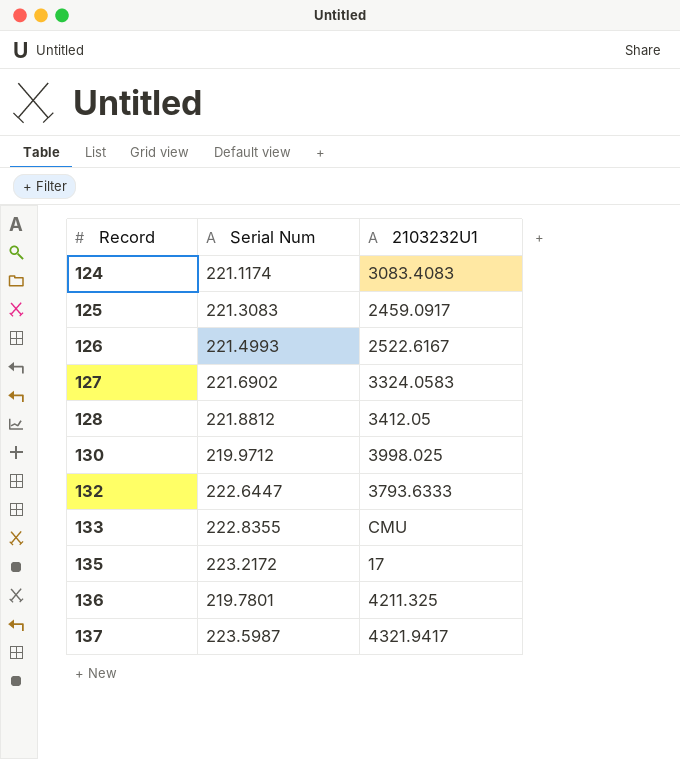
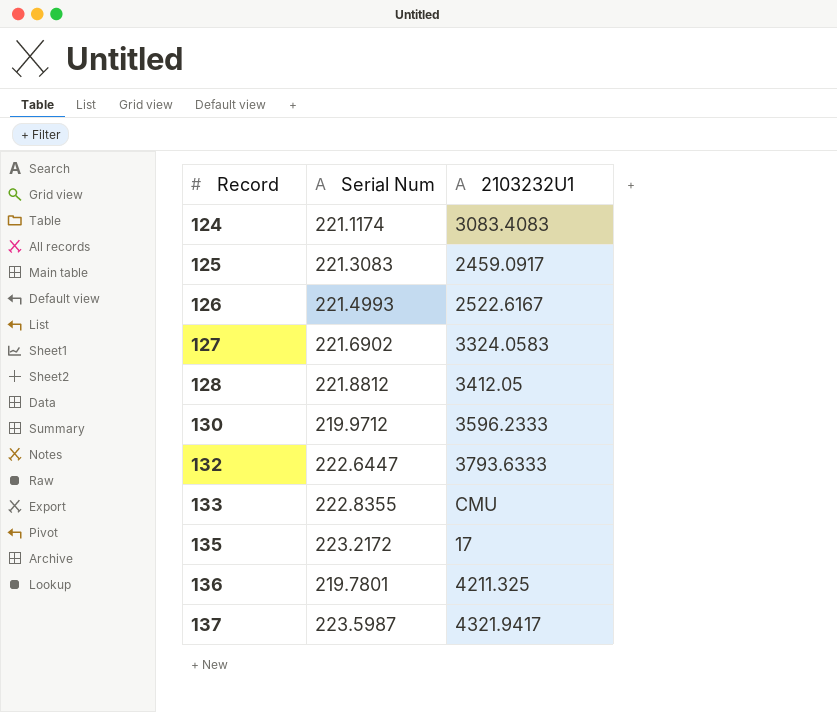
130 | 2103232U1: 3998.025 -> 3596.2333

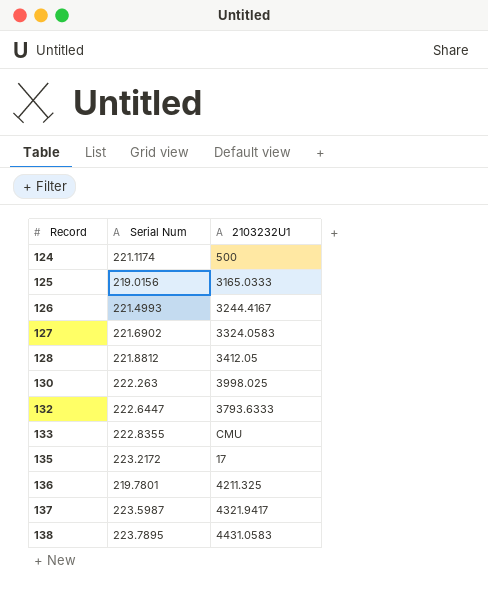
124 | 2103232U1: 3083.4083 -> 500
125 | Serial Num: 221.3083 -> 219.0156
125 | 2103232U1: 2459.0917 -> 3165.0333
126 | 2103232U1: 2522.6167 -> 3244.4167
130 | Serial Num: 219.9712 -> 222.263
130 | 2103232U1: 3596.2333 -> 3998.025
row 138: none -> 223.7895 | 4431.0583

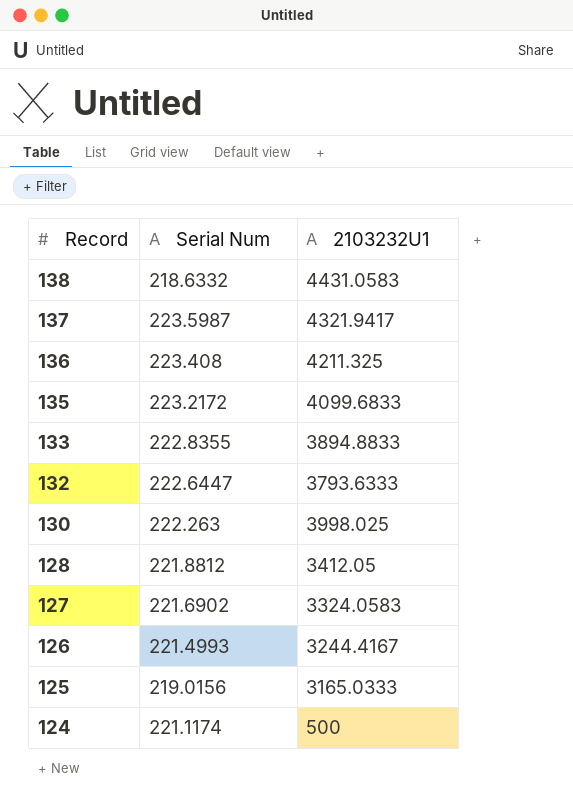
row order: Record ascending -> Record descending
138 | Serial Num: 223.7895 -> 218.6332
136 | Serial Num: 219.7801 -> 223.408
135 | 2103232U1: 17 -> 4099.6833
133 | 2103232U1: CMU -> 3894.8833

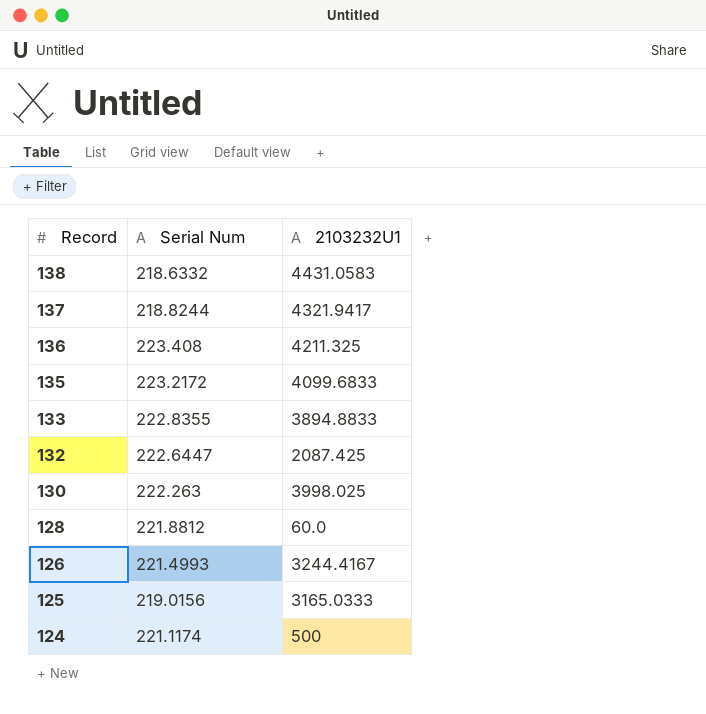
row 127: 221.6902 | 3324.0583 -> none
137 | Serial Num: 223.5987 -> 218.8244
132 | 2103232U1: 3793.6333 -> 2087.425
128 | 2103232U1: 3412.05 -> 60.0

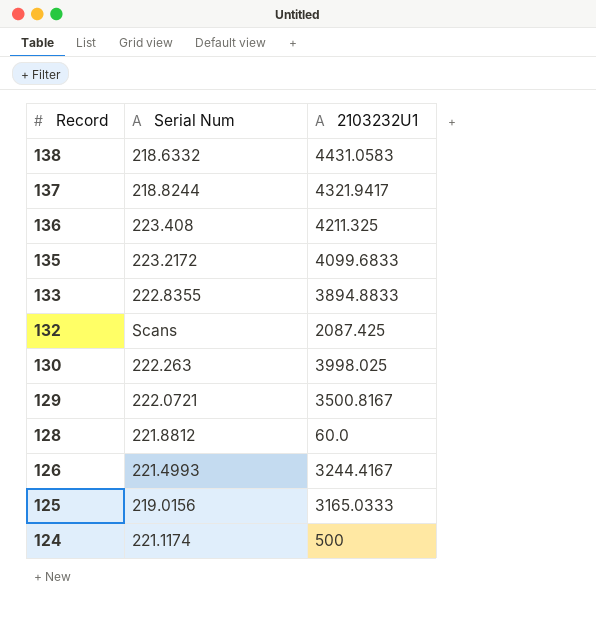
132 | Serial Num: 222.6447 -> Scans
row 129: none -> 222.0721 | 3500.8167

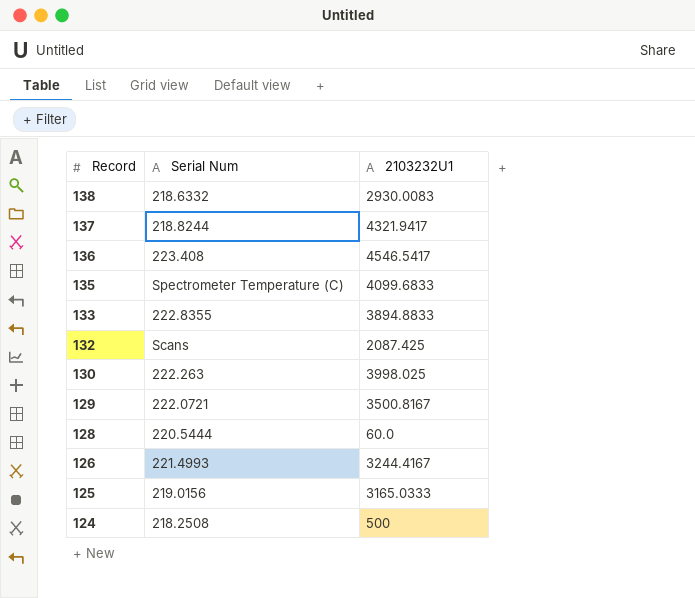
138 | 2103232U1: 4431.0583 -> 2930.0083
136 | 2103232U1: 4211.325 -> 4546.5417
135 | Serial Num: 223.2172 -> Spectrometer Temperature (C)
128 | Serial Num: 221.8812 -> 220.5444
124 | Serial Num: 221.1174 -> 218.2508

